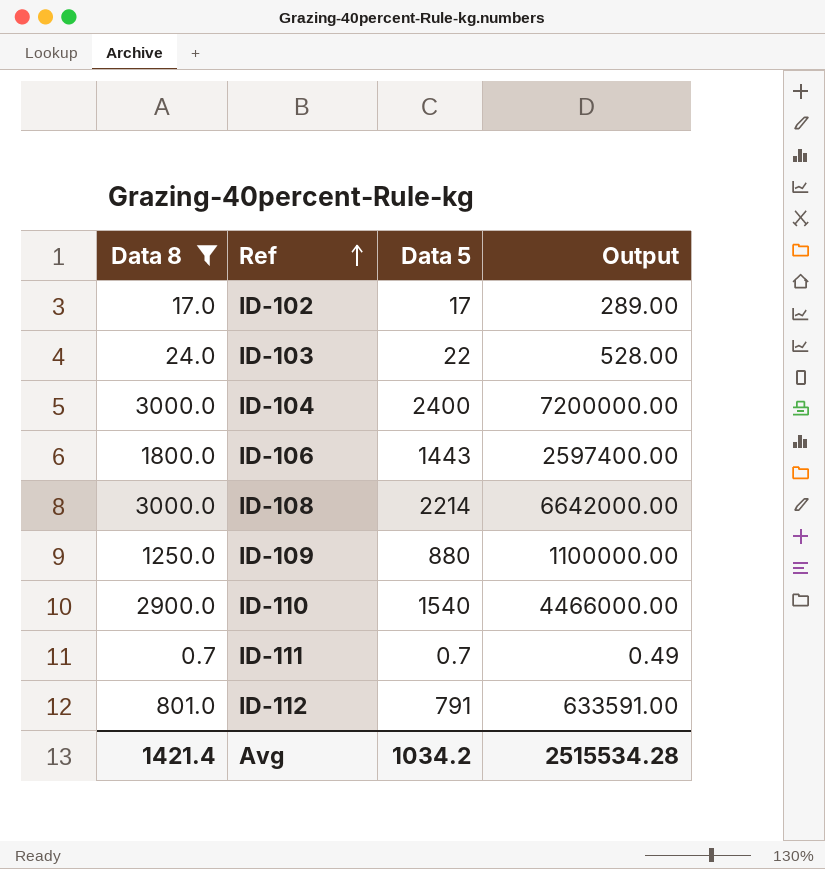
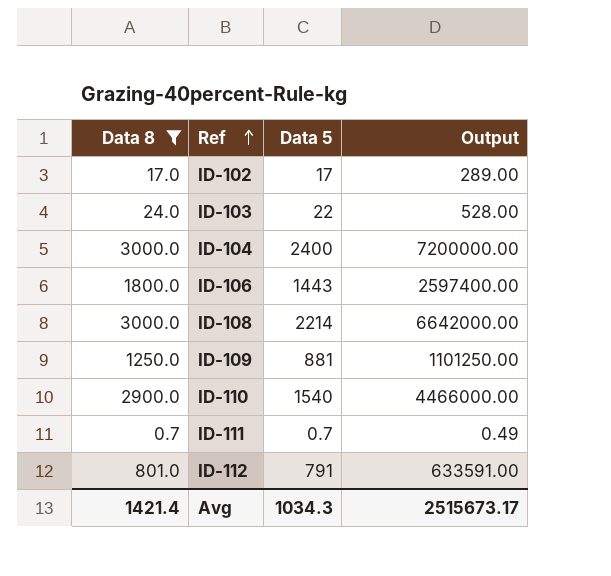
ID-109 | Data 5: 880 -> 881
ID-109 | Output: 1100000.00 -> 1101250.00
Avg | Data 5: 1034.2 -> 1034.3
Avg | Output: 2515534.28 -> 2515673.17

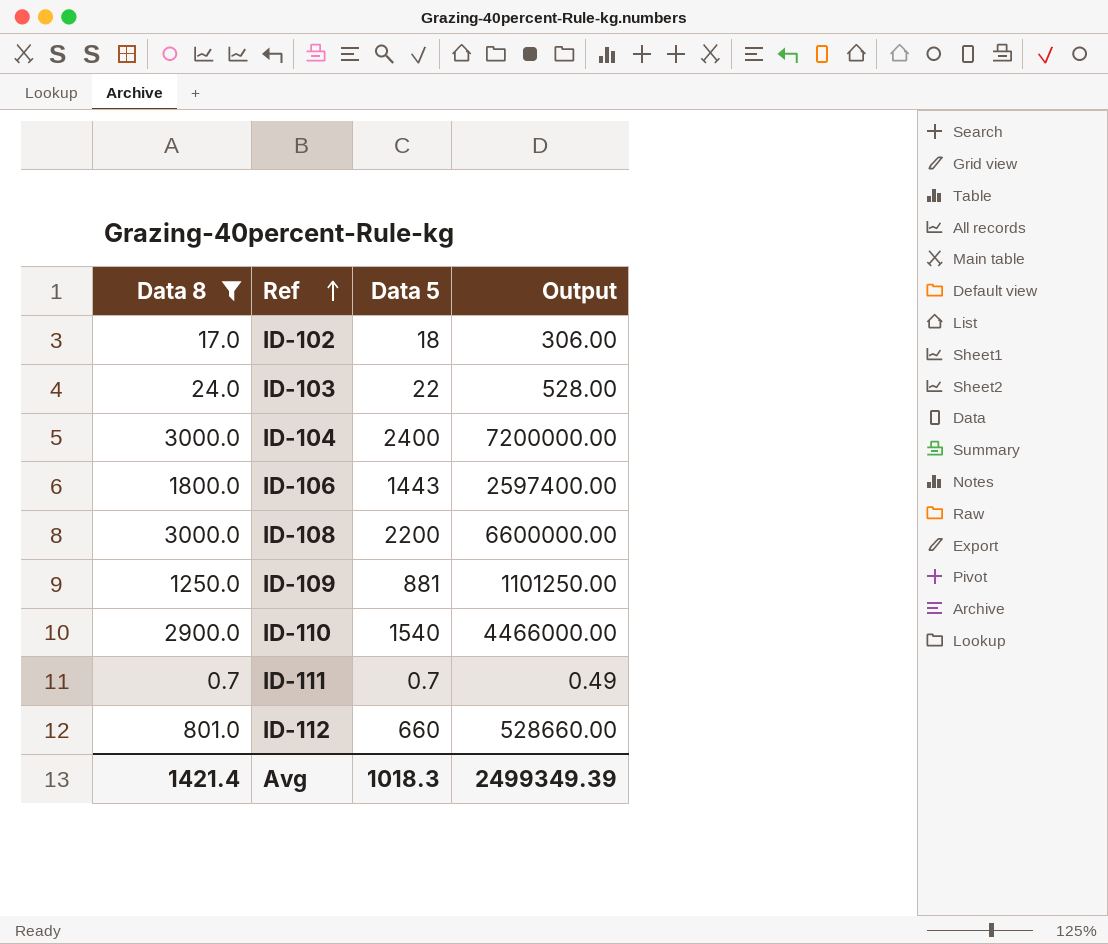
ID-102 | Data 5: 17 -> 18
ID-102 | Output: 289.00 -> 306.00
ID-108 | Data 5: 2214 -> 2200
ID-108 | Output: 6642000.00 -> 6600000.00
ID-112 | Data 5: 791 -> 660
ID-112 | Output: 633591.00 -> 528660.00
Avg | Data 5: 1034.3 -> 1018.3
Avg | Output: 2515673.17 -> 2499349.39

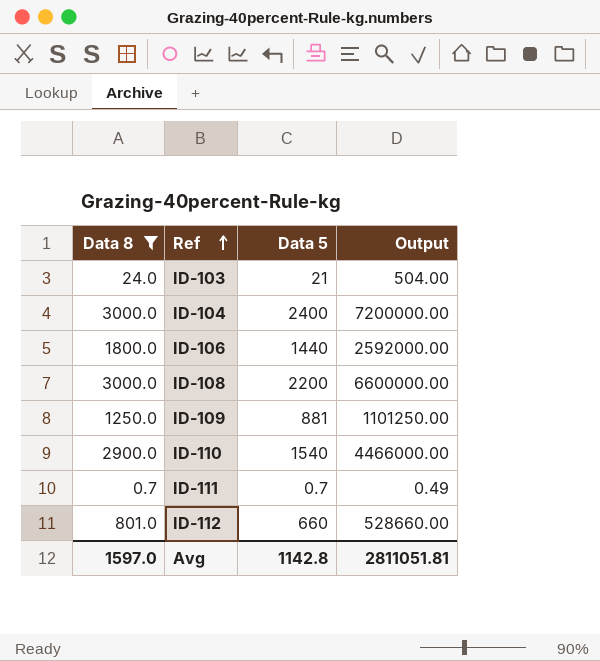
row ID-102: 17.0 | 18 | 306.00 -> none
ID-103 | Data 5: 22 -> 21
ID-103 | Output: 528.00 -> 504.00
ID-106 | Data 5: 1443 -> 1440
ID-106 | Output: 2597400.00 -> 2592000.00
Avg | Data 8: 1421.4 -> 1597.0
Avg | Data 5: 1018.3 -> 1142.8
Avg | Output: 2499349.39 -> 2811051.81

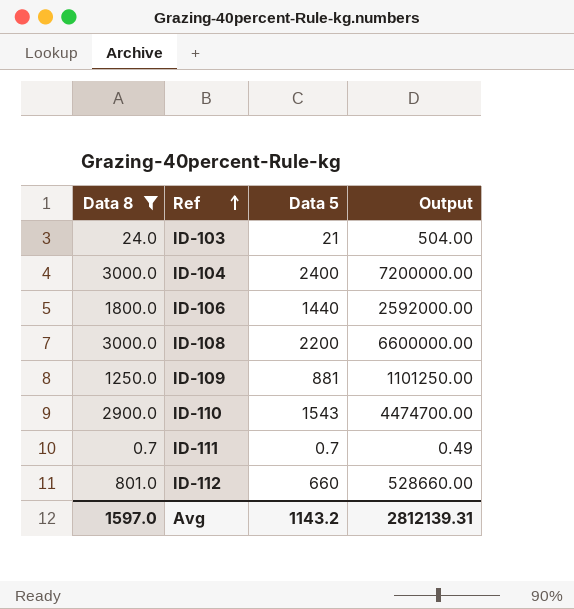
ID-110 | Data 5: 1540 -> 1543
ID-110 | Output: 4466000.00 -> 4474700.00
Avg | Data 5: 1142.8 -> 1143.2
Avg | Output: 2811051.81 -> 2812139.31

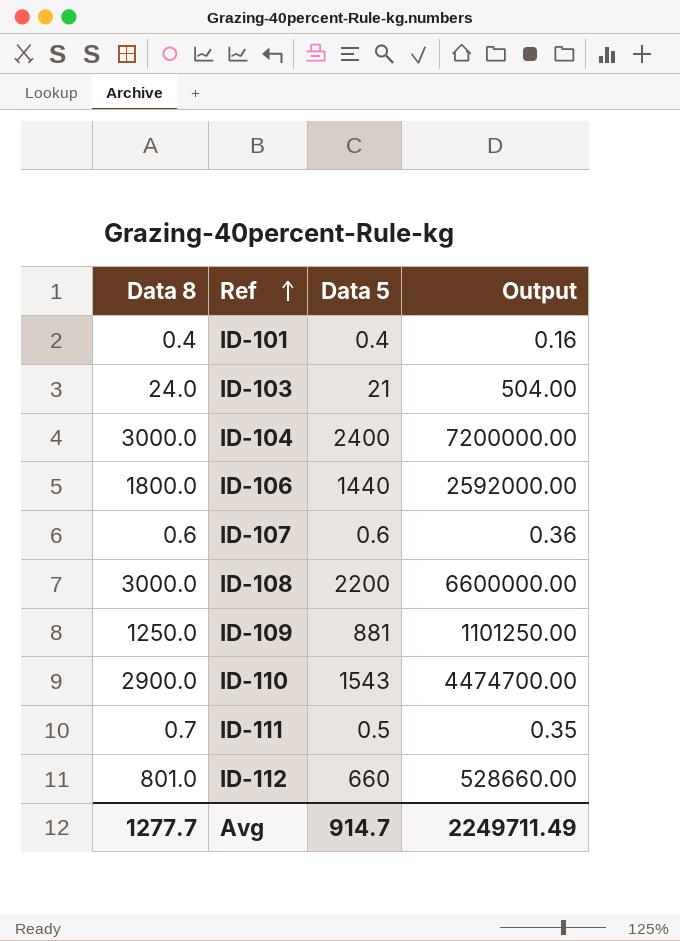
filter: Data 8 >= 0.7 -> none
ID-111 | Data 5: 0.7 -> 0.5
ID-111 | Output: 0.49 -> 0.35
Avg | Data 8: 1597.0 -> 1277.7
Avg | Data 5: 1143.2 -> 914.7
Avg | Output: 2812139.31 -> 2249711.49

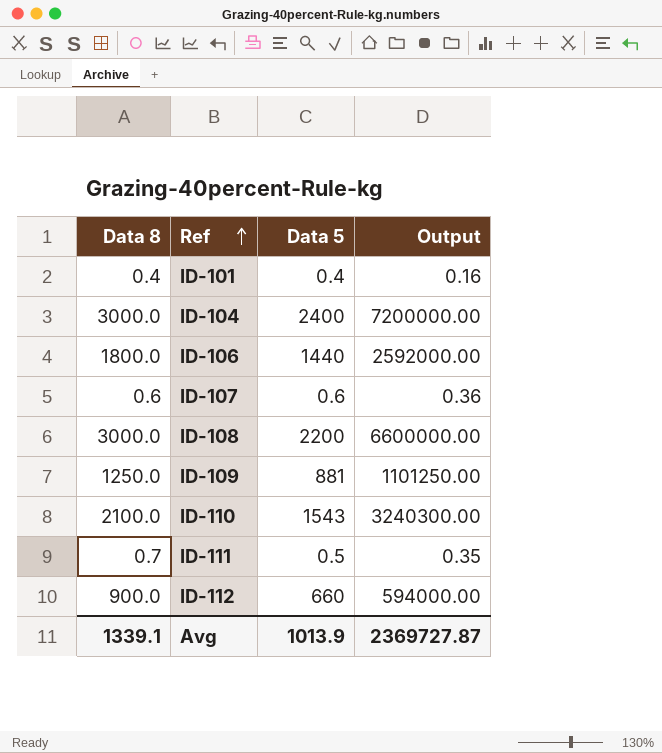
row ID-103: 24.0 | 21 | 504.00 -> none
ID-110 | Data 8: 2900.0 -> 2100.0
ID-110 | Output: 4474700.00 -> 3240300.00
ID-112 | Data 8: 801.0 -> 900.0
ID-112 | Output: 528660.00 -> 594000.00
Avg | Data 8: 1277.7 -> 1339.1
Avg | Data 5: 914.7 -> 1013.9
Avg | Output: 2249711.49 -> 2369727.87

